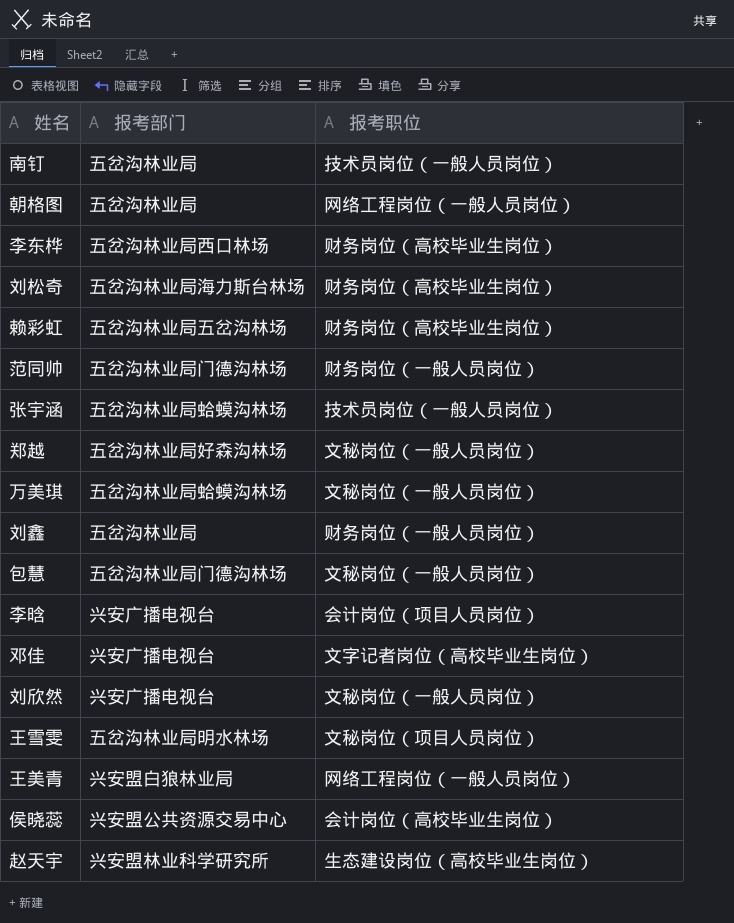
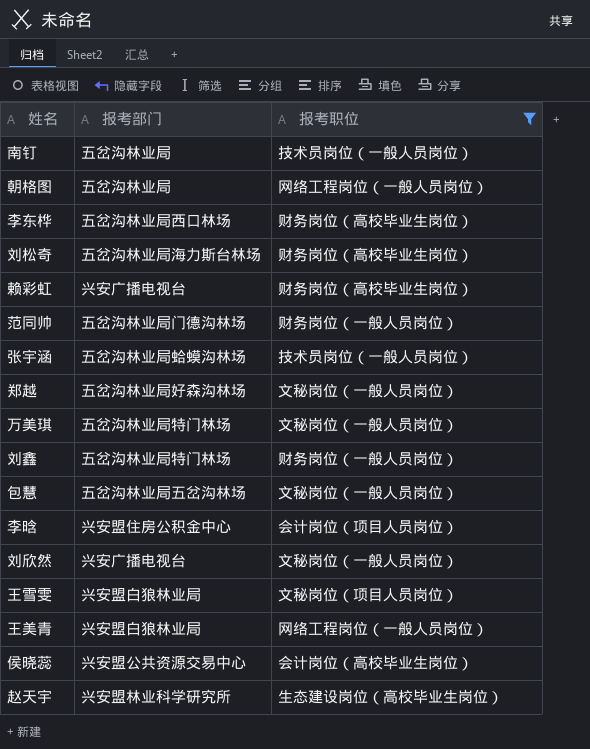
filter: none -> 报考职位 != 文字记者岗位（高校毕业生岗位）
赖彩虹 | 报考部门: 五岔沟林业局五岔沟林场 -> 兴安广播电视台
万美琪 | 报考部门: 五岔沟林业局蛤蟆沟林场 -> 五岔沟林业局特门林场
刘鑫 | 报考部门: 五岔沟林业局 -> 五岔沟林业局特门林场
包慧 | 报考部门: 五岔沟林业局门德沟林场 -> 五岔沟林业局五岔沟林场
李晗 | 报考部门: 兴安广播电视台 -> 兴安盟住房公积金中心
王雪雯 | 报考部门: 五岔沟林业局明水林场 -> 兴安盟白狼林业局

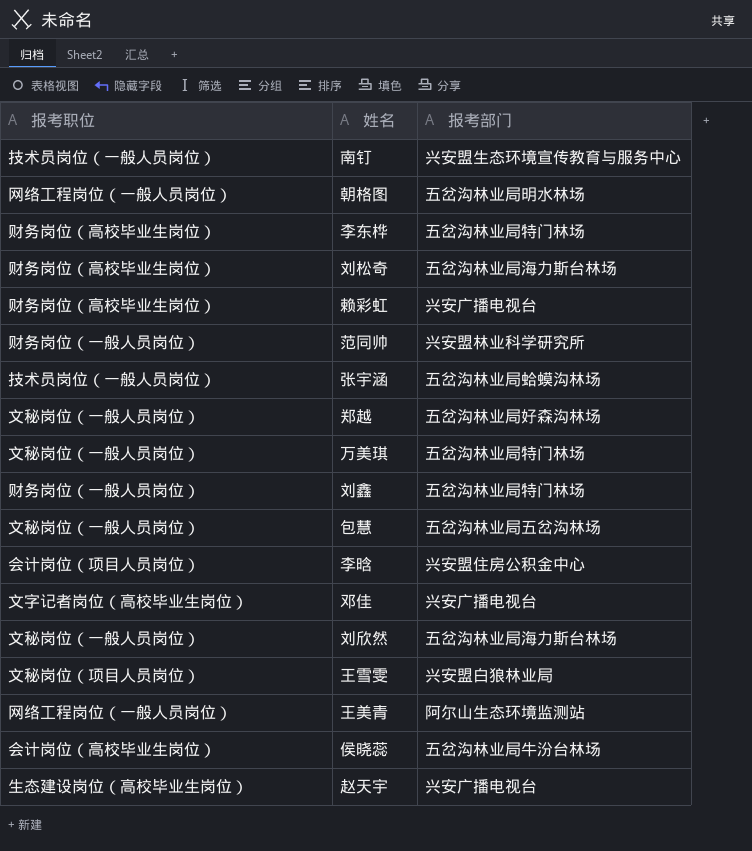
filter: 报考职位 != 文字记者岗位（高校毕业生岗位） -> none
column 报考职位 | position: 3 -> 1
南钉 | 报考部门: 五岔沟林业局 -> 兴安盟生态环境宣传教育与服务中心
朝格图 | 报考部门: 五岔沟林业局 -> 五岔沟林业局明水林场
李东桦 | 报考部门: 五岔沟林业局西口林场 -> 五岔沟林业局特门林场
范同帅 | 报考部门: 五岔沟林业局门德沟林场 -> 兴安盟林业科学研究所
刘欣然 | 报考部门: 兴安广播电视台 -> 五岔沟林业局海力斯台林场
王美青 | 报考部门: 兴安盟白狼林业局 -> 阿尔山生态环境监测站
侯晓蕊 | 报考部门: 兴安盟公共资源交易中心 -> 五岔沟林业局牛汾台林场
赵天宇 | 报考部门: 兴安盟林业科学研究所 -> 兴安广播电视台

